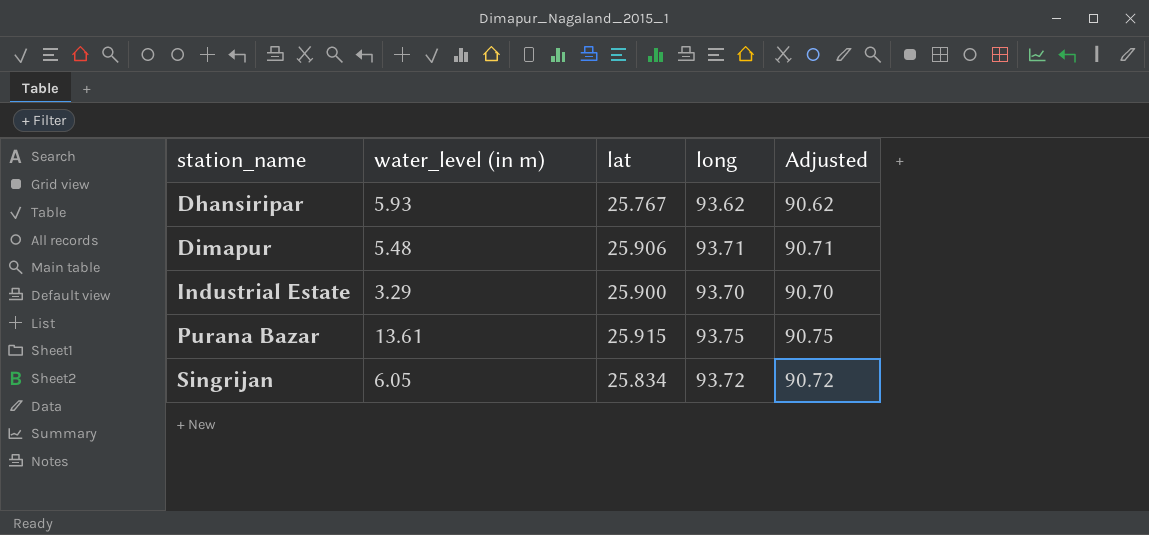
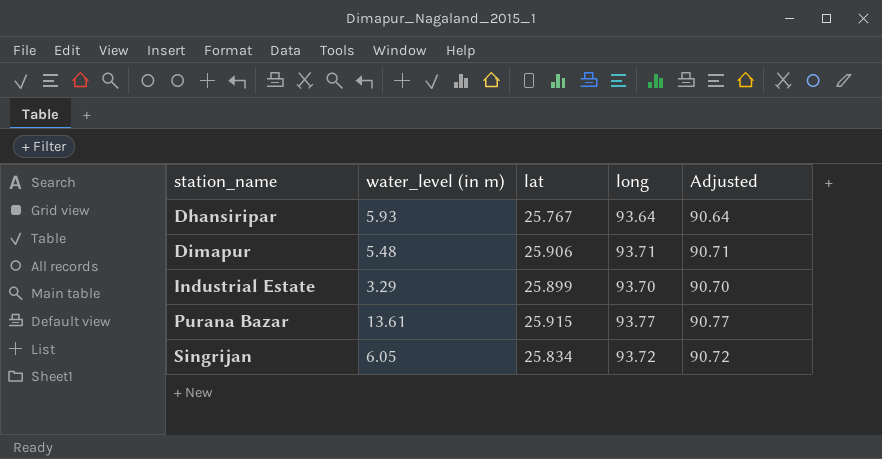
Dhansiripar | long: 93.62 -> 93.64
Dhansiripar | Adjusted: 90.62 -> 90.64
Industrial Estate | lat: 25.900 -> 25.899
Purana Bazar | long: 93.75 -> 93.77
Purana Bazar | Adjusted: 90.75 -> 90.77

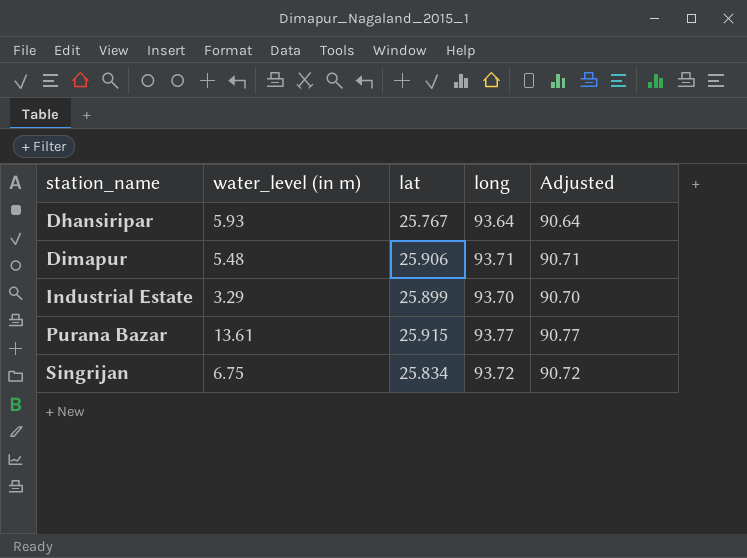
Singrijan | water_level (in m): 6.05 -> 6.75

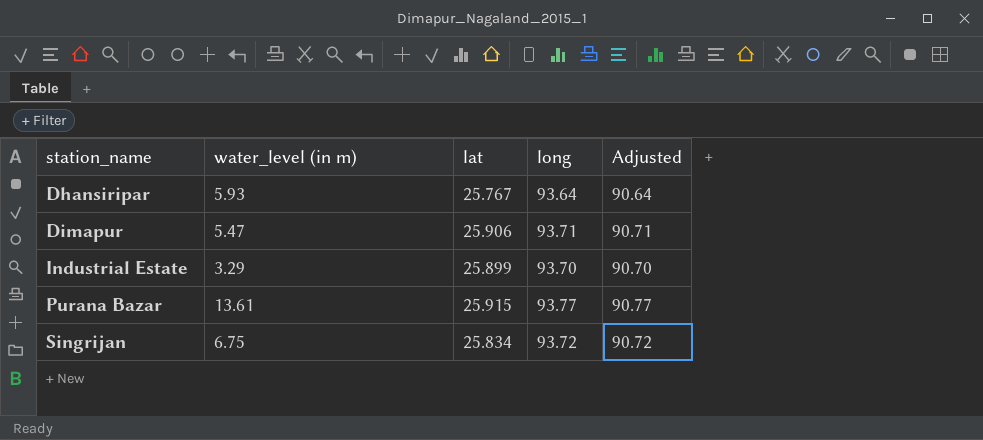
Dimapur | water_level (in m): 5.48 -> 5.47

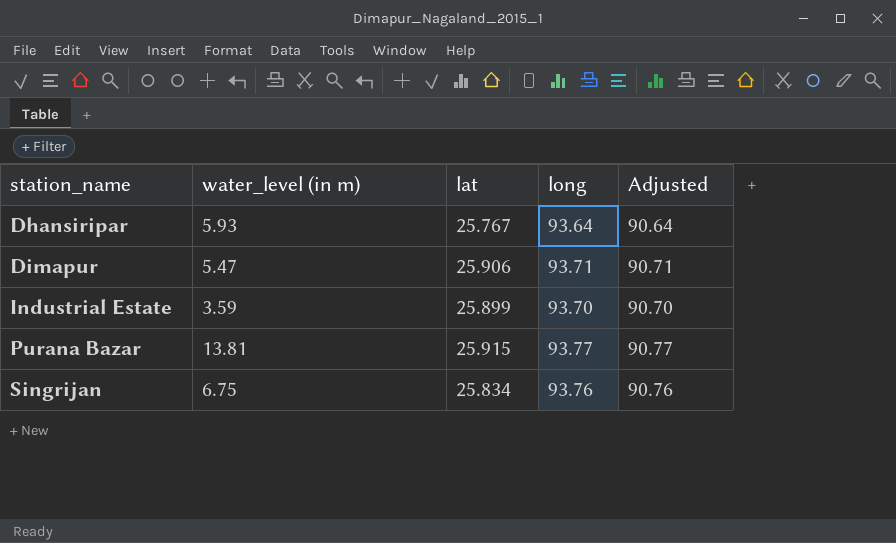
Industrial Estate | water_level (in m): 3.29 -> 3.59
Purana Bazar | water_level (in m): 13.61 -> 13.81
Singrijan | long: 93.72 -> 93.76
Singrijan | Adjusted: 90.72 -> 90.76

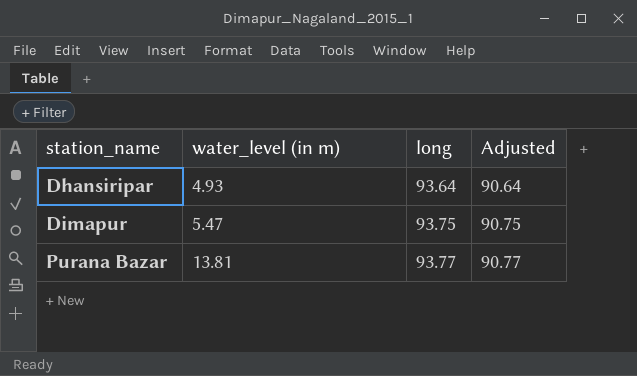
column lat | position: 3 -> none
row Industrial Estate: 3.59 | 25.899 | 93.70 | 90.70 -> none
row Singrijan: 6.75 | 25.834 | 93.76 | 90.76 -> none
Dhansiripar | water_level (in m): 5.93 -> 4.93
Dimapur | long: 93.71 -> 93.75
Dimapur | Adjusted: 90.71 -> 90.75

